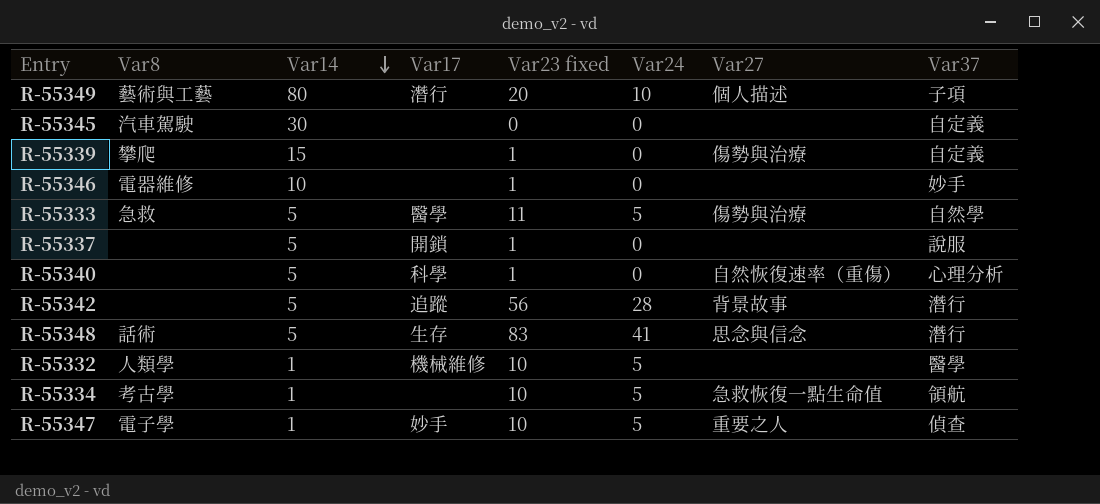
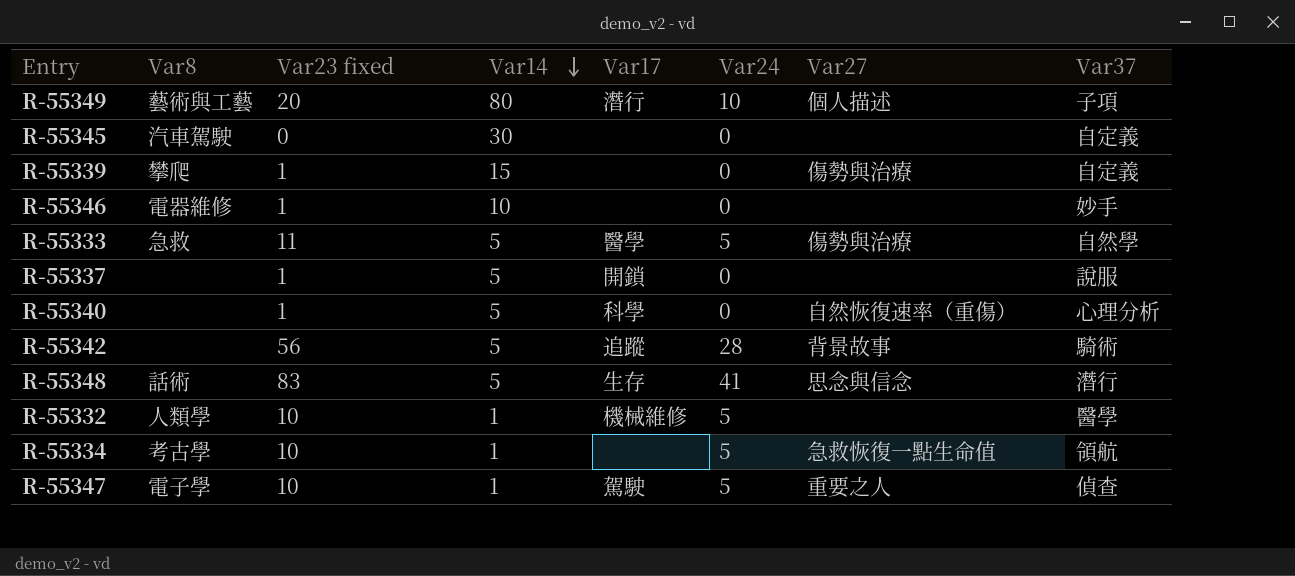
column Var23 fixed | position: 5 -> 3
R-55342 | Var37: 潛行 -> 騎術
R-55347 | Var17: 妙手 -> 駕駛

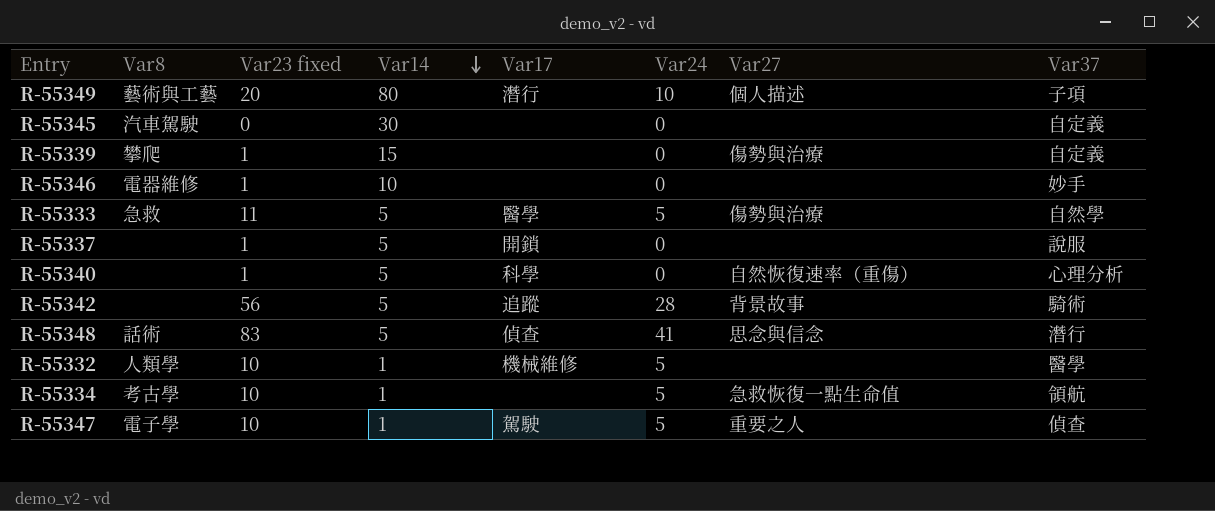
R-55348 | Var17: 生存 -> 偵查

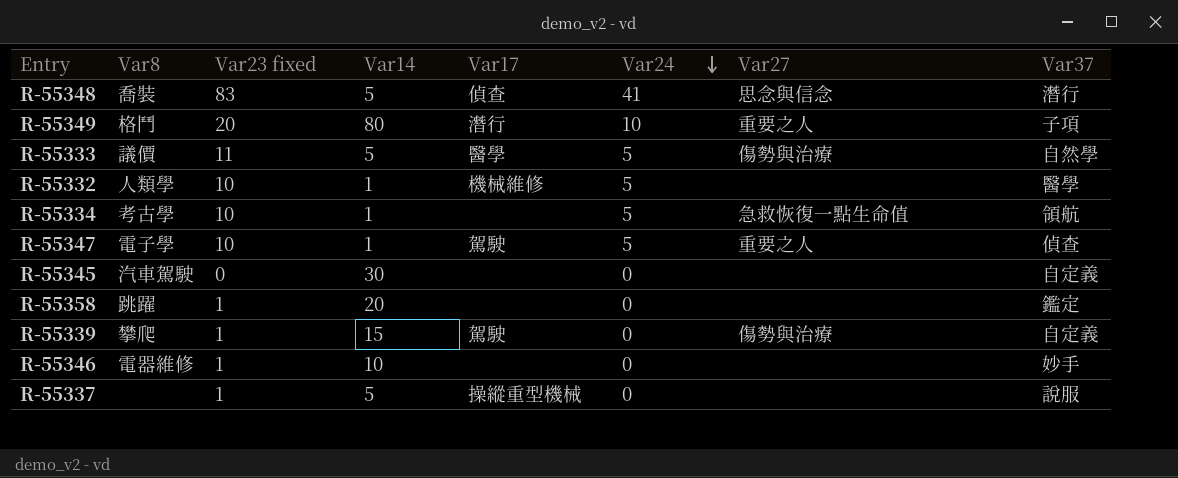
row order: Var14 descending -> Var24 descending
row R-55340: none | 1 | 5 | 科學 | 0 | 自然恢復速率（重傷） | 心理分析 -> none
row R-55342: none | 56 | 5 | 追蹤 | 28 | 背景故事 | 騎術 -> none
R-55348 | Var8: 話術 -> 喬裝
R-55349 | Var8: 藝術與工藝 -> 格鬥
R-55349 | Var27: 個人描述 -> 重要之人
R-55333 | Var8: 急救 -> 議價
row R-55358: none -> 跳躍 | 1 | 20 | none | 0 | none | 鑑定
R-55339 | Var17: none -> 駕駛
R-55337 | Var17: 開鎖 -> 操縱重型機械

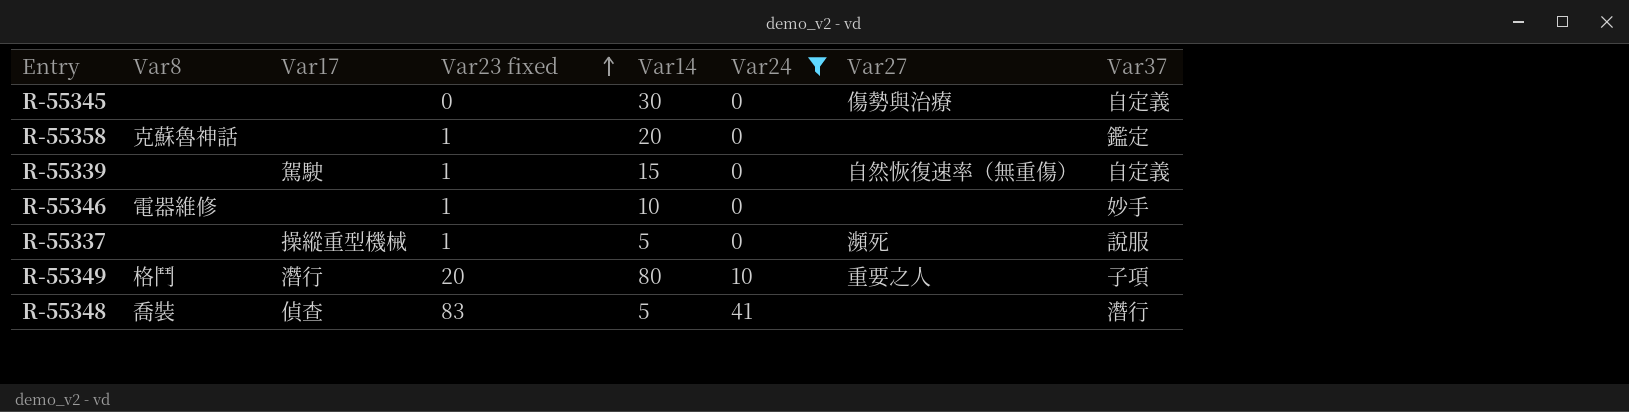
filter: none -> Var24 != 5
row order: Var24 descending -> Var23 fixed ascending
column Var17 | position: 5 -> 3
R-55345 | Var8: 汽車駕駛 -> none
R-55345 | Var27: none -> 傷勢與治療
R-55358 | Var8: 跳躍 -> 克蘇魯神話
R-55339 | Var8: 攀爬 -> none
R-55339 | Var27: 傷勢與治療 -> 自然恢復速率（無重傷）
R-55337 | Var27: none -> 瀕死
R-55348 | Var27: 思念與信念 -> none

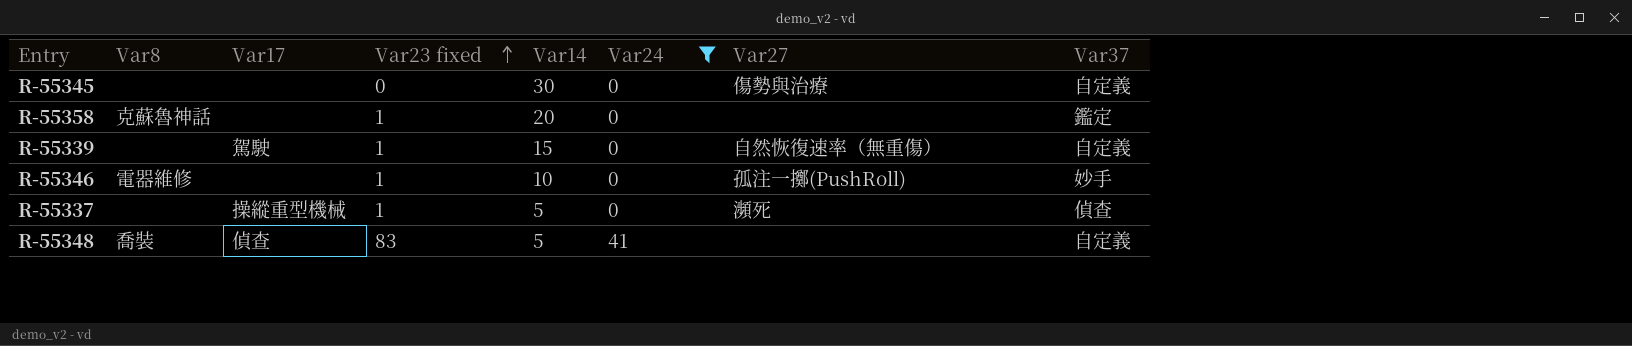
row R-55349: 格鬥 | 潛行 | 20 | 80 | 10 | 重要之人 | 子項 -> none
R-55346 | Var27: none -> 孤注一擲(PushRoll)
R-55337 | Var37: 說服 -> 偵查
R-55348 | Var37: 潛行 -> 自定義

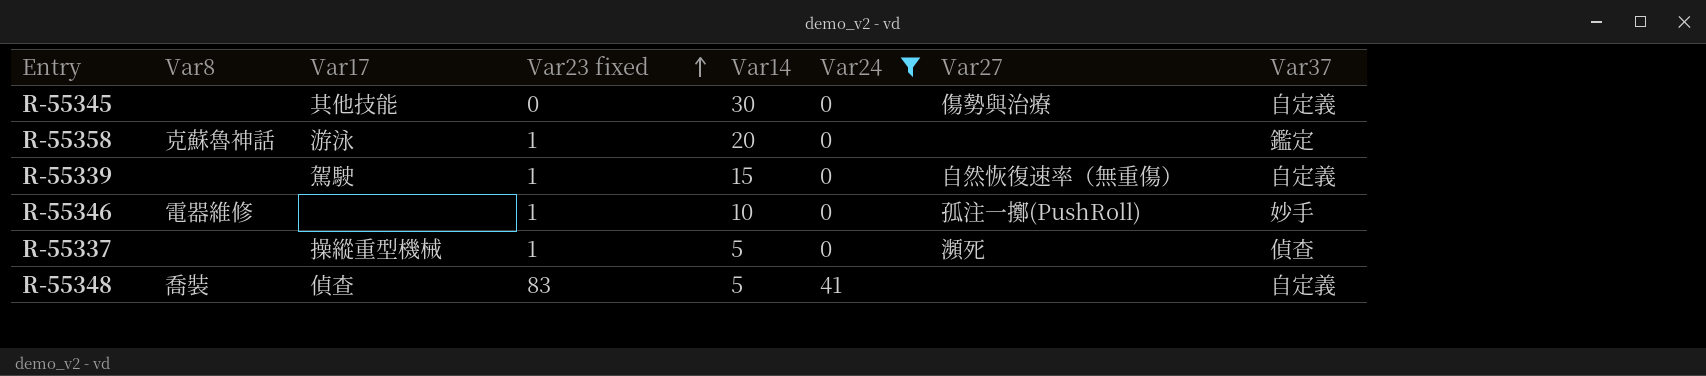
R-55345 | Var17: none -> 其他技能
R-55358 | Var17: none -> 游泳

